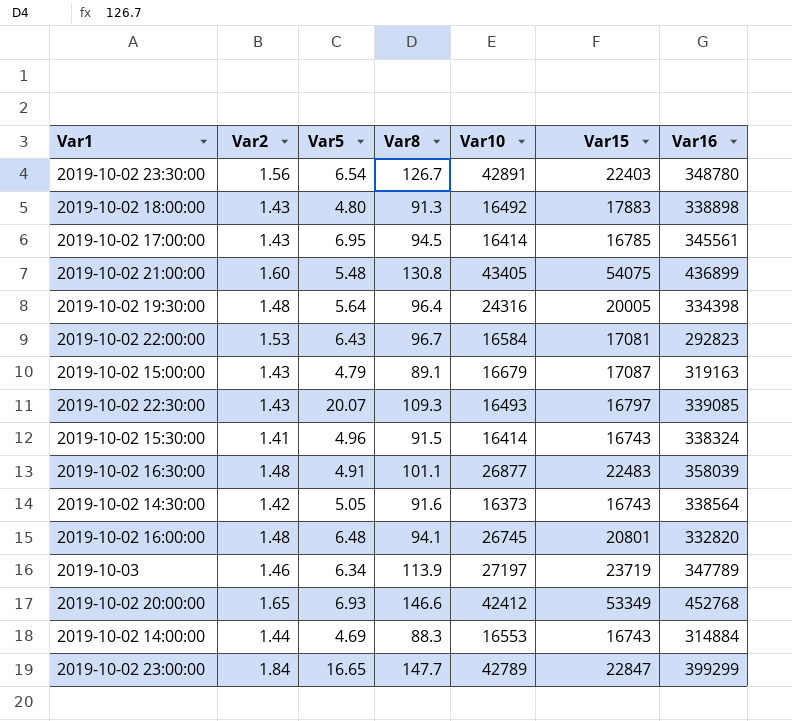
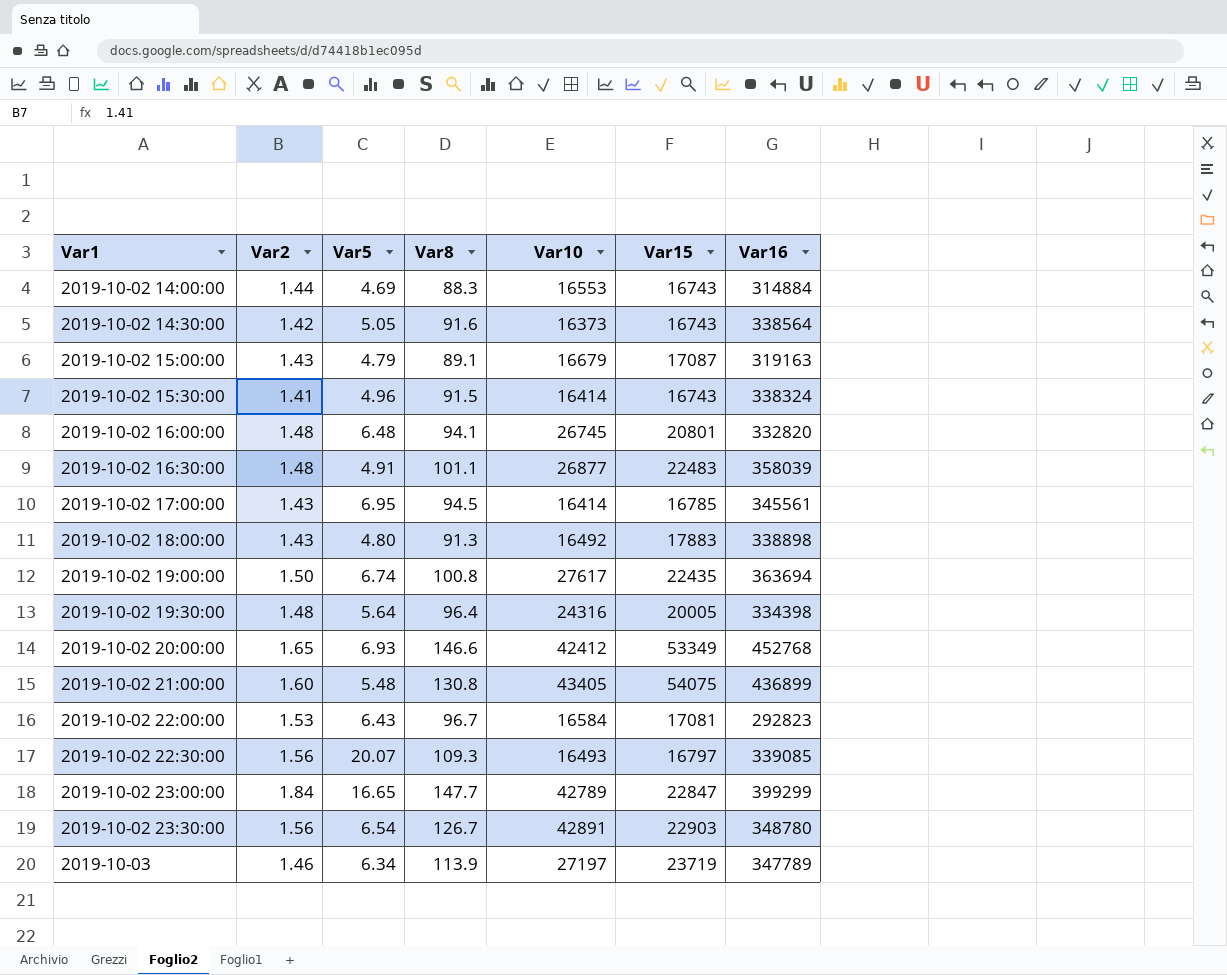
row order: none -> Var1 ascending
row 2019-10-02 19:00:00: none -> 1.50 | 6.74 | 100.8 | 27617 | 22435 | 363694
2019-10-02 22:30:00 | Var2: 1.43 -> 1.56
2019-10-02 23:30:00 | Var15: 22403 -> 22903

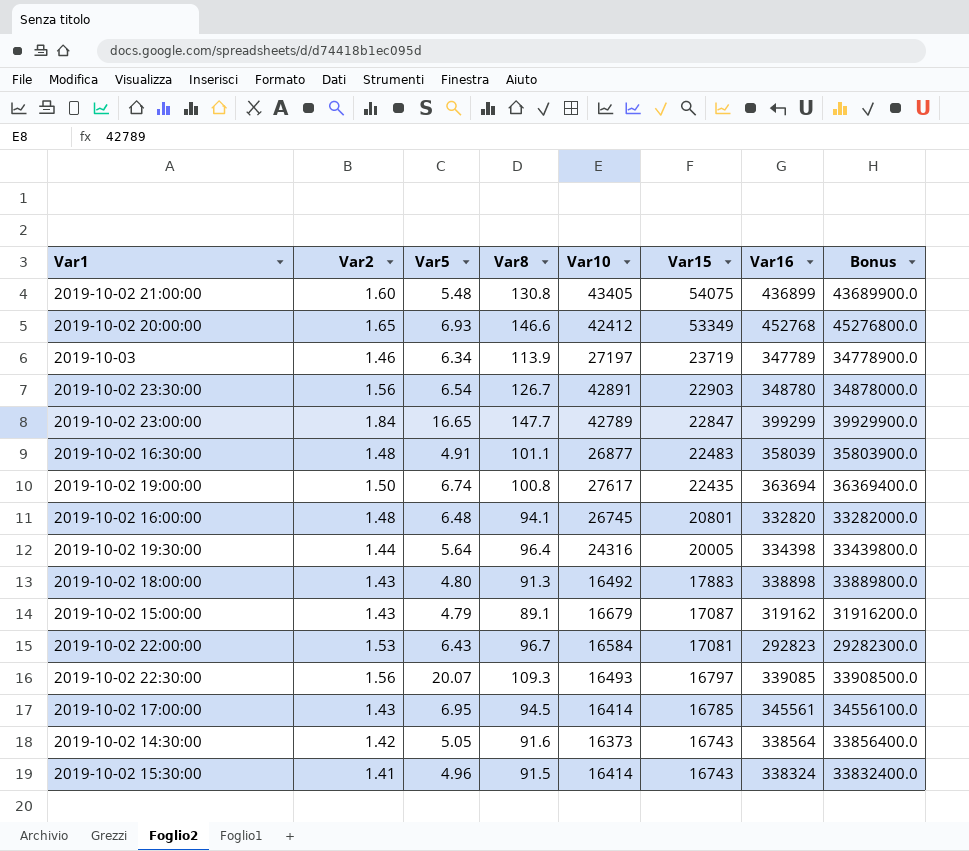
row order: Var1 ascending -> Var15 descending
column Bonus | formula: none -> [Var16] * 100
row 2019-10-02 14:00:00: 1.44 | 4.69 | 88.3 | 16553 | 16743 | 314884 -> none
2019-10-02 19:30:00 | Var2: 1.48 -> 1.44
2019-10-02 15:00:00 | Var16: 319163 -> 319162

